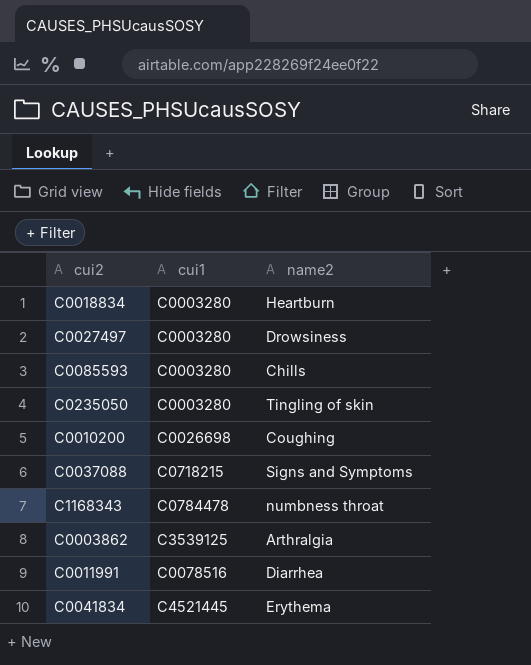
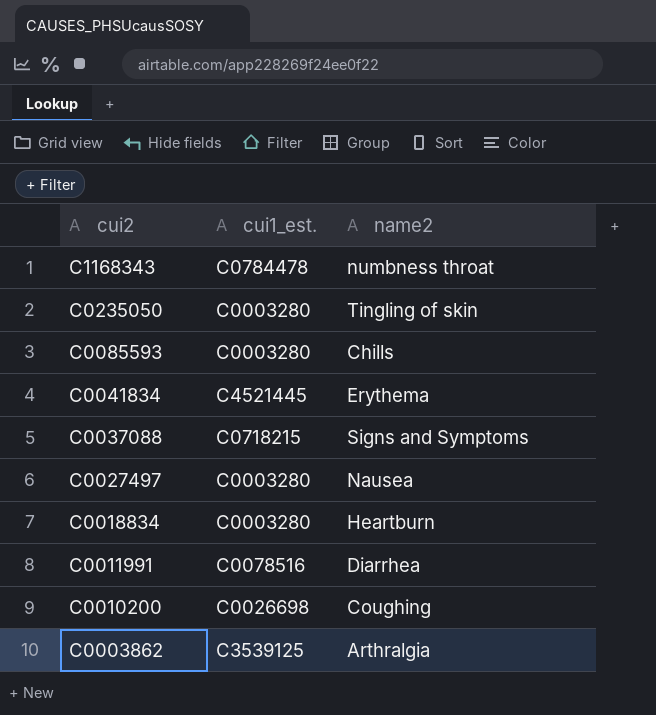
row order: none -> cui2 descending
column name: cui1 -> cui1_est.
C0027497 | name2: Drowsiness -> Nausea

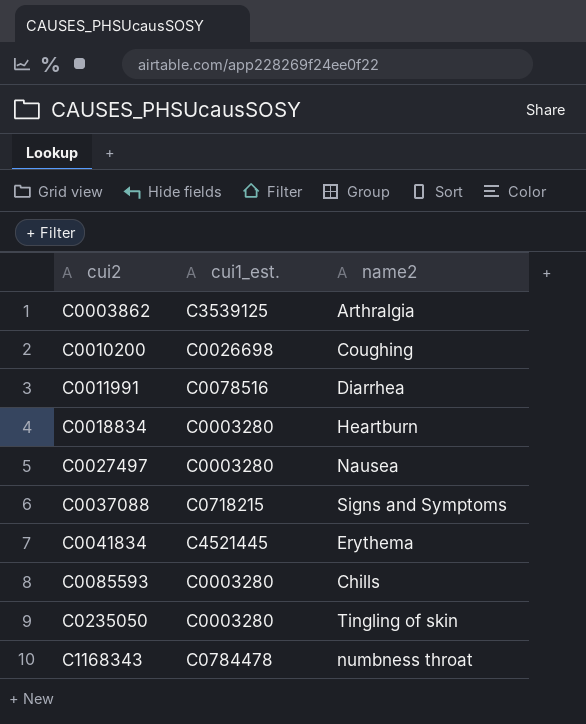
row order: cui2 descending -> cui2 ascending

